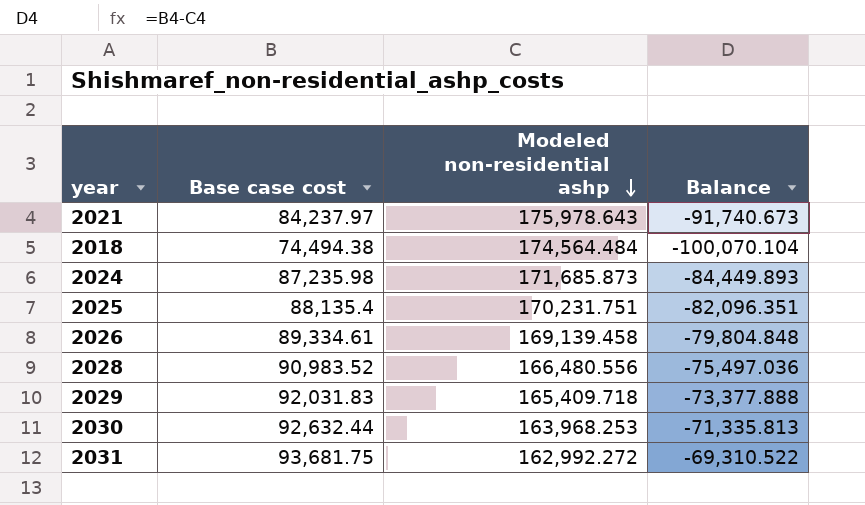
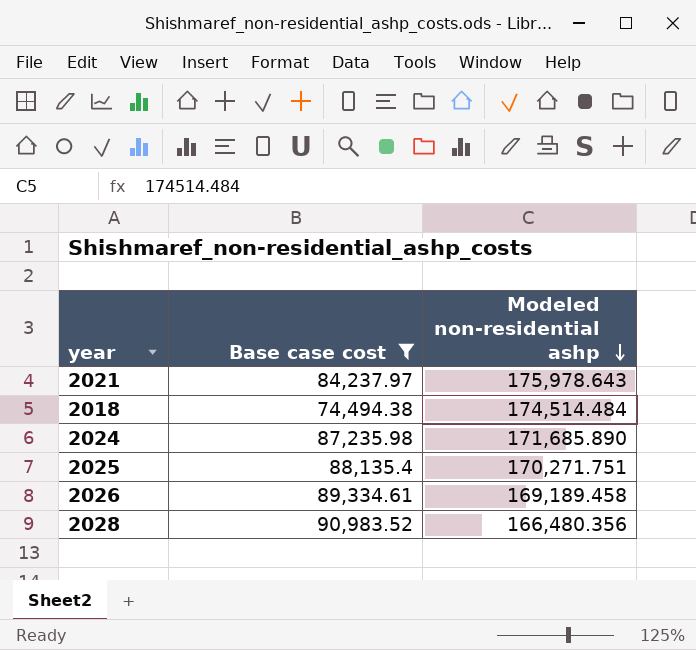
filter: none -> Base case cost <= 90,983.52
column Balance | formula: [Base case cost] - [Modeled non-residential ashp] -> none
2018 | Modeled non-residential ashp: 174,564.484 -> 174,514.484
2024 | Modeled non-residential ashp: 171,685.873 -> 171,685.890
2025 | Modeled non-residential ashp: 170,231.751 -> 170,271.751
2026 | Modeled non-residential ashp: 169,139.458 -> 169,189.458
2028 | Modeled non-residential ashp: 166,480.556 -> 166,480.356

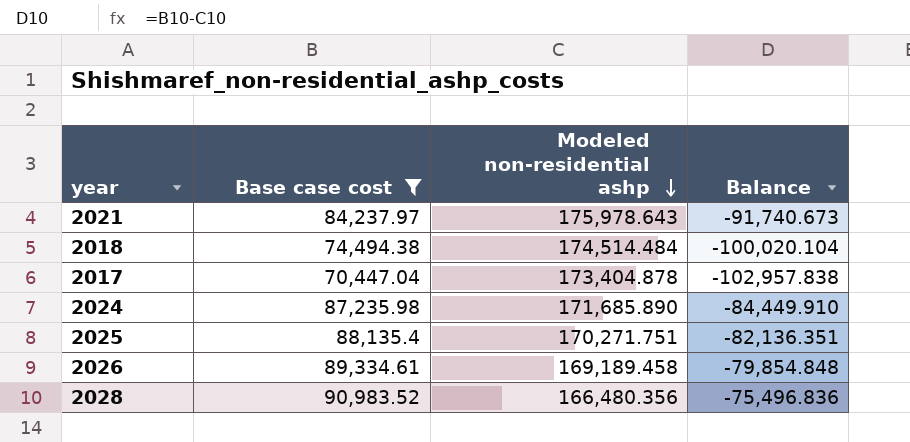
column Balance | formula: none -> [Base case cost] - [Modeled non-residential ashp]
row 2017: none -> 70,447.04 | 173,404.878 | -102,957.838

